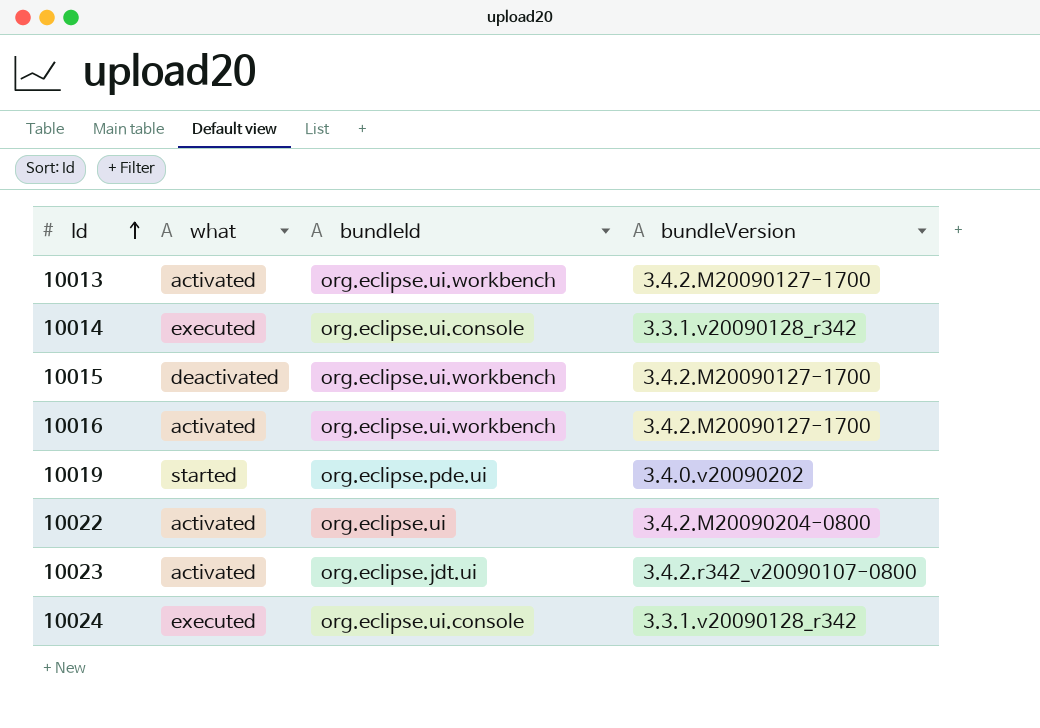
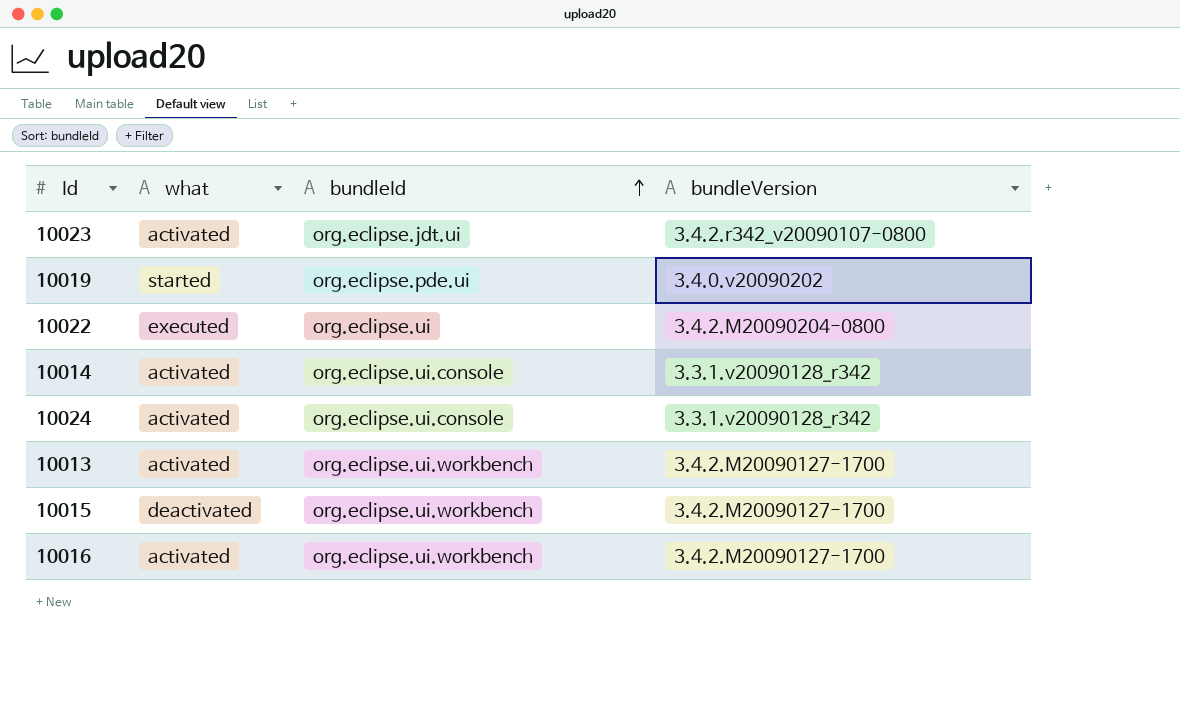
row order: Id ascending -> bundleId ascending
10022 | what: activated -> executed
10014 | what: executed -> activated
10024 | what: executed -> activated

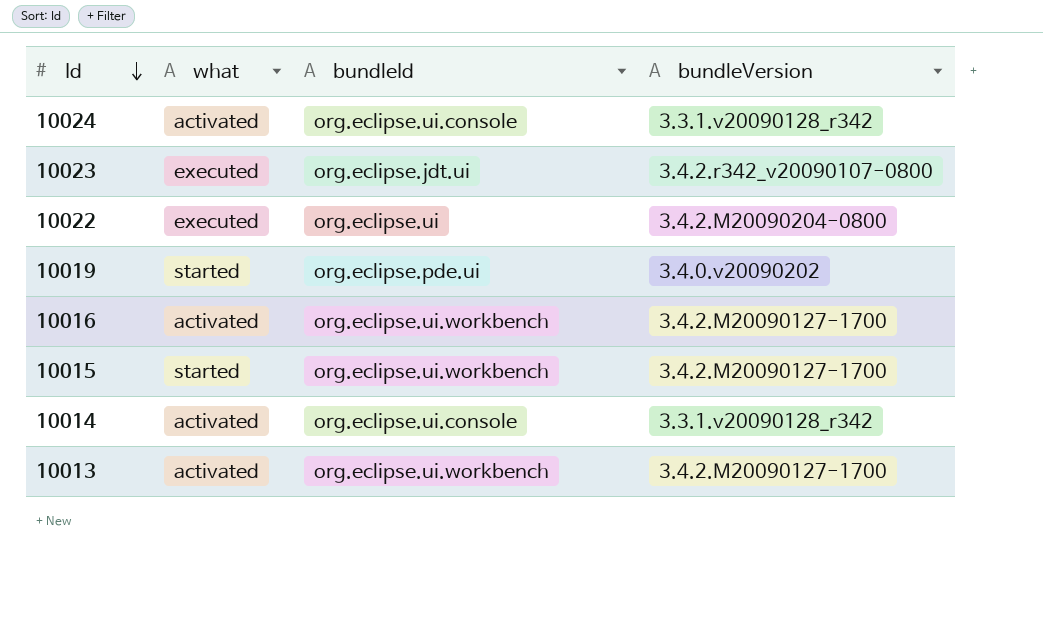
row order: bundleId ascending -> Id descending
10023 | what: activated -> executed
10015 | what: deactivated -> started

